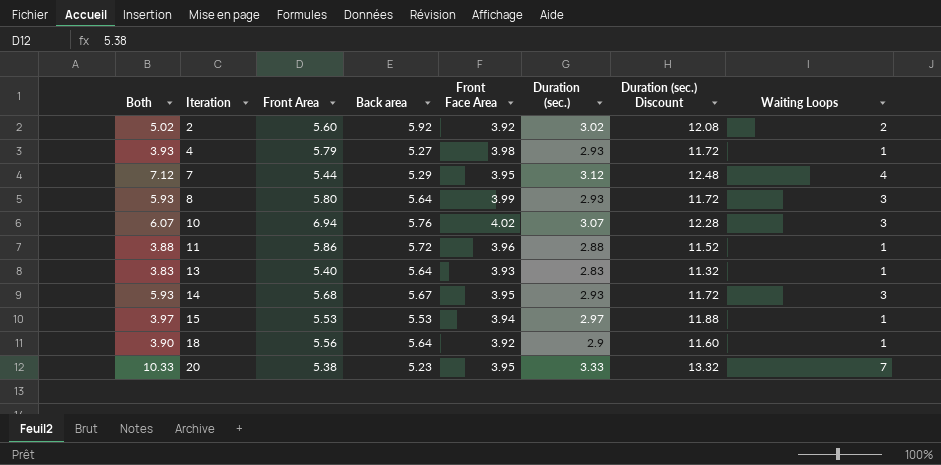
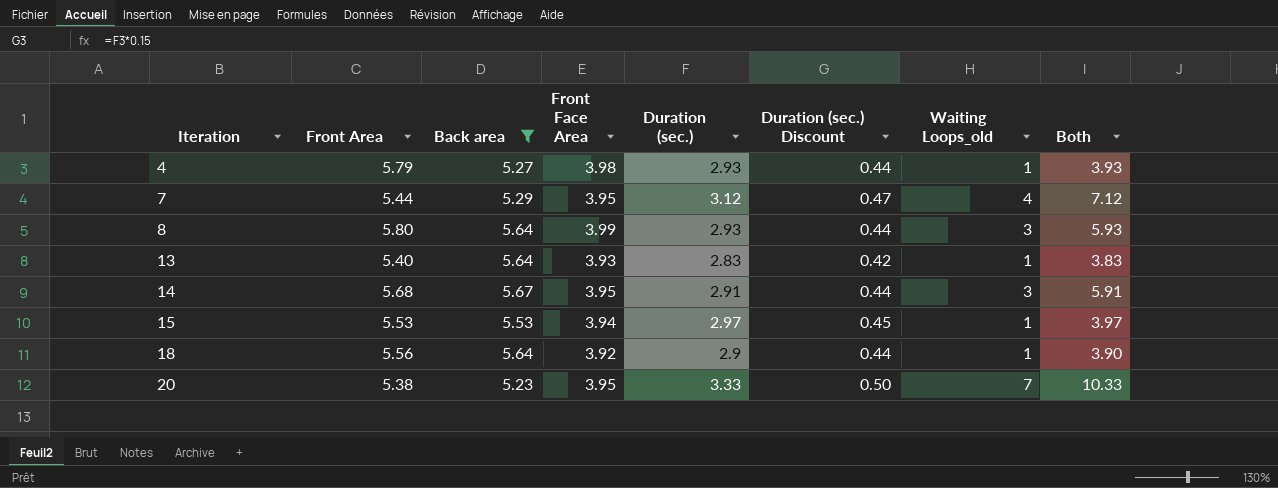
filter: none -> Back area <= 5.67
column Duration (sec.) Discount | formula: [Duration (sec.)] * 4 -> [Duration (sec.)] * 0.15
column name: Waiting Loops -> Waiting Loops_old
column Both | position: 1 -> 8
14 | Duration (sec.): 2.93 -> 2.91
14 | Both: 5.93 -> 5.91

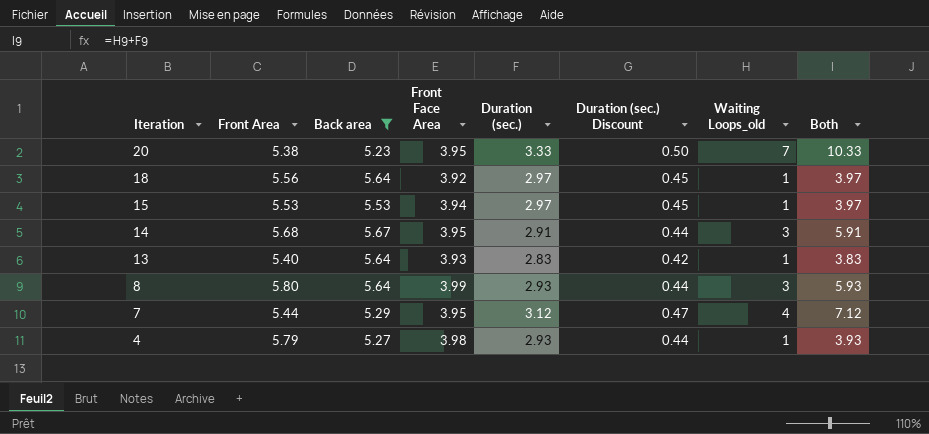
row order: Iteration ascending -> Iteration descending
18 | Duration (sec.): 2.9 -> 2.97
18 | Duration (sec.) Discount: 0.44 -> 0.45
18 | Both: 3.90 -> 3.97

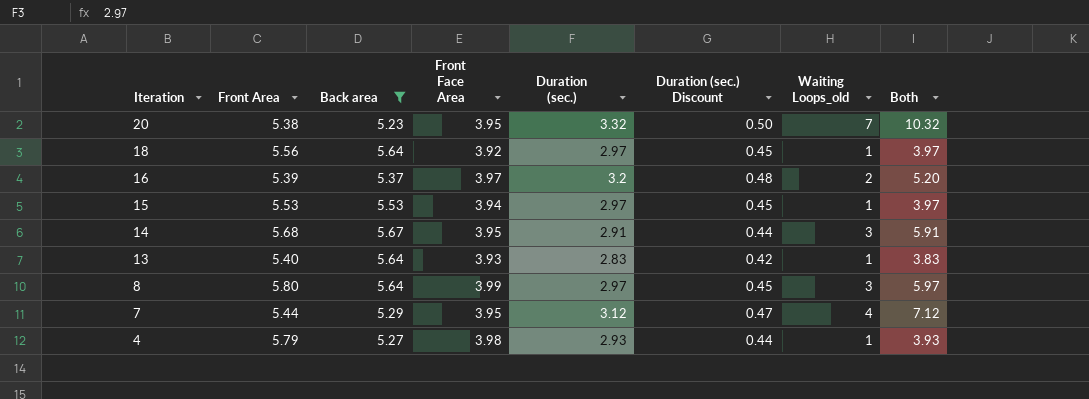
20 | Duration (sec.): 3.33 -> 3.32
20 | Both: 10.33 -> 10.32
row 16: none -> 5.39 | 5.37 | 3.97 | 3.2 | 0.48 | 2 | 5.20
8 | Duration (sec.): 2.93 -> 2.97
8 | Duration (sec.) Discount: 0.44 -> 0.45
8 | Both: 5.93 -> 5.97

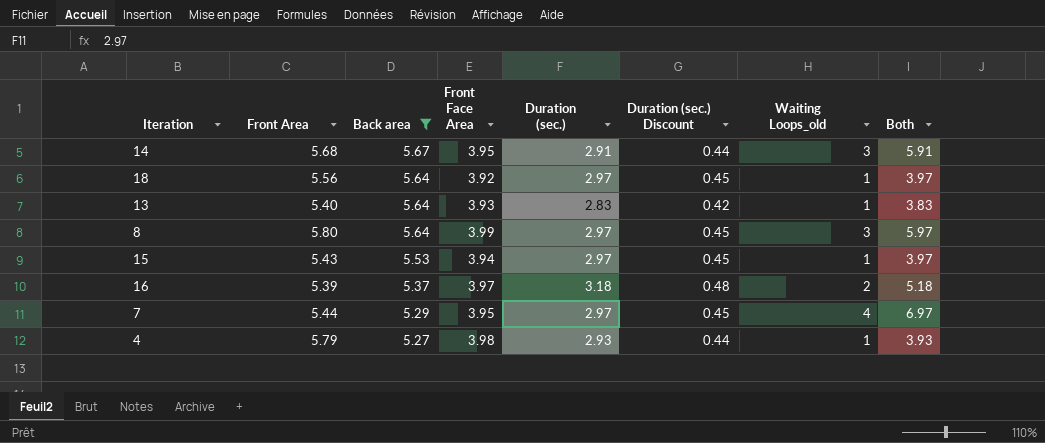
row order: Iteration descending -> Back area descending
row 20: 5.38 | 5.23 | 3.95 | 3.32 | 0.50 | 7 | 10.32 -> none
15 | Front Area: 5.53 -> 5.43
16 | Duration (sec.): 3.2 -> 3.18
16 | Both: 5.20 -> 5.18
7 | Duration (sec.): 3.12 -> 2.97
7 | Duration (sec.) Discount: 0.47 -> 0.45
7 | Both: 7.12 -> 6.97

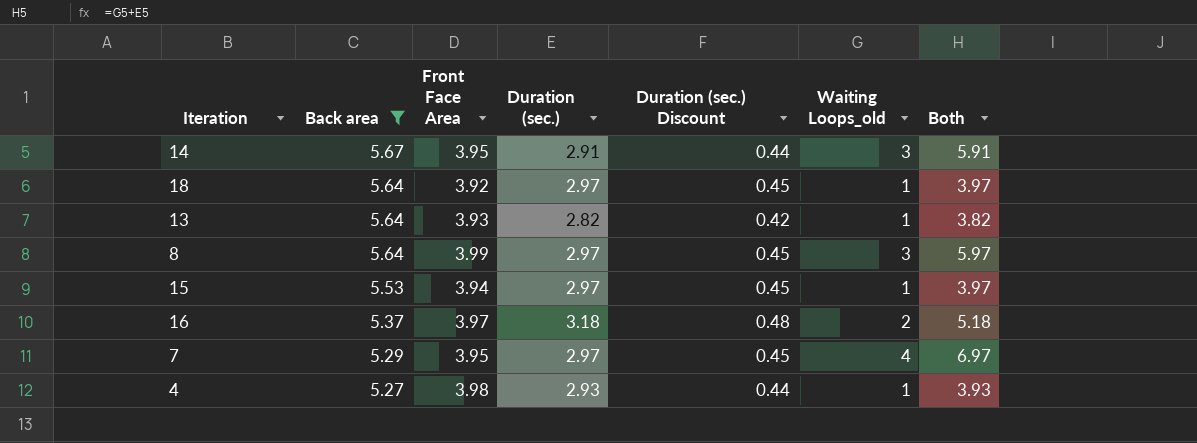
column Front Area | position: 2 -> none
13 | Duration (sec.): 2.83 -> 2.82
13 | Both: 3.83 -> 3.82

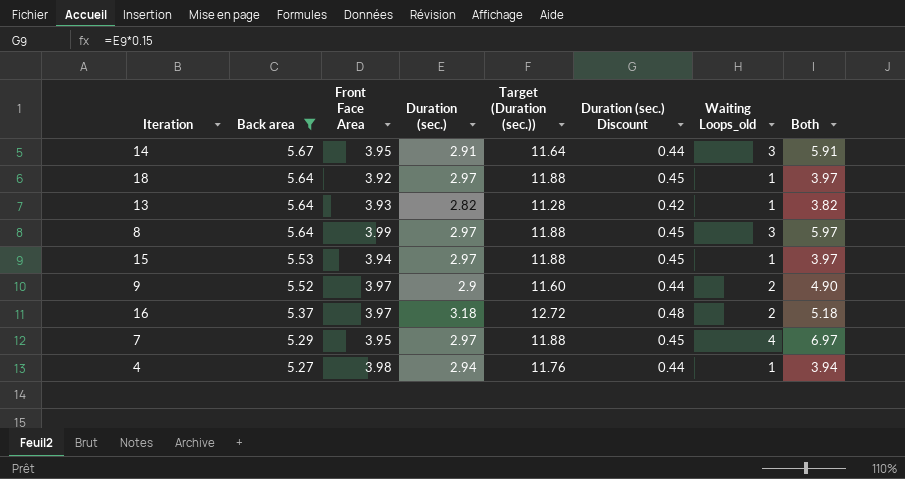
column Target (Duration (sec.)) | formula: none -> [Duration (sec.)] * 4
row 9: none -> 5.52 | 3.97 | 2.9 | 11.60 | 0.44 | 2 | 4.90
4 | Duration (sec.): 2.93 -> 2.94
4 | Both: 3.93 -> 3.94

